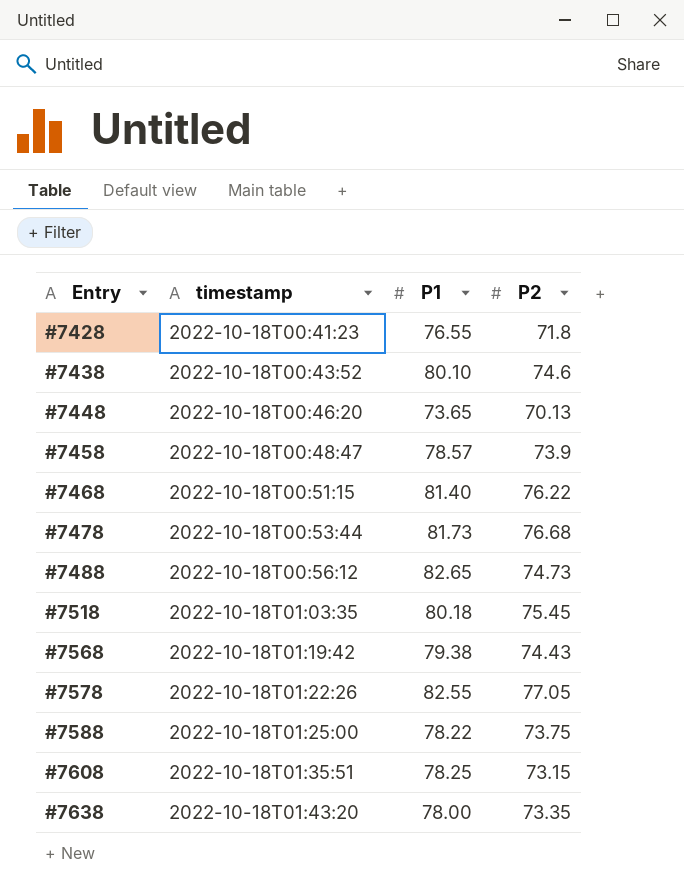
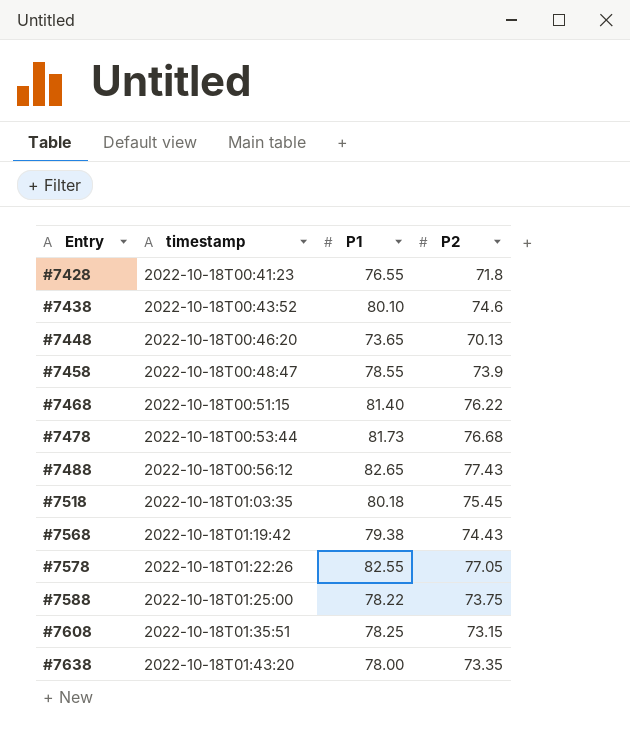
#7458 | P1: 78.57 -> 78.55
#7488 | P2: 74.73 -> 77.43

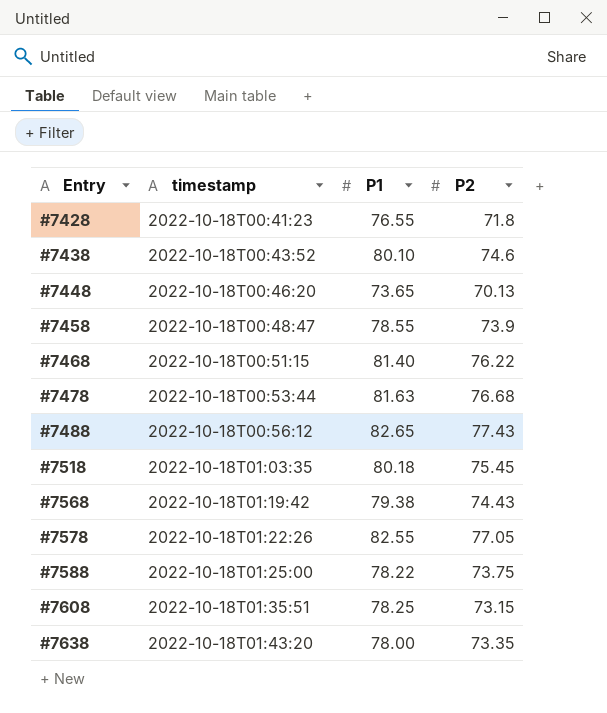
#7478 | P1: 81.73 -> 81.63

